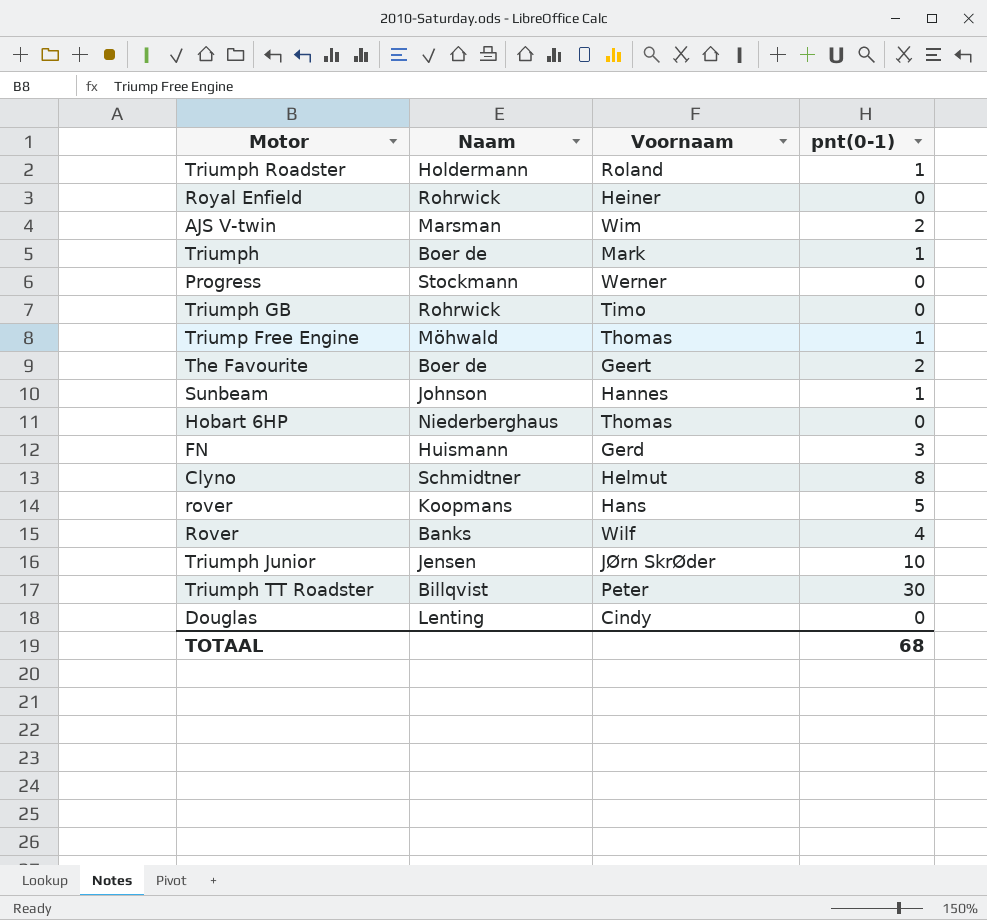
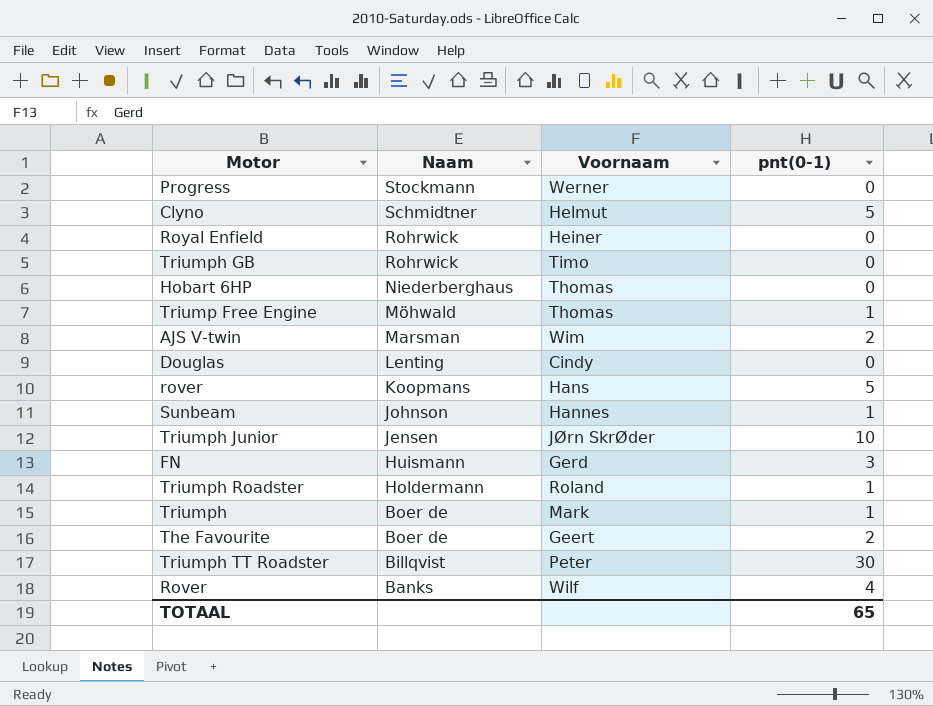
row order: none -> Naam descending
Clyno | pnt(0-1): 8 -> 5
TOTAAL | pnt(0-1): 68 -> 65

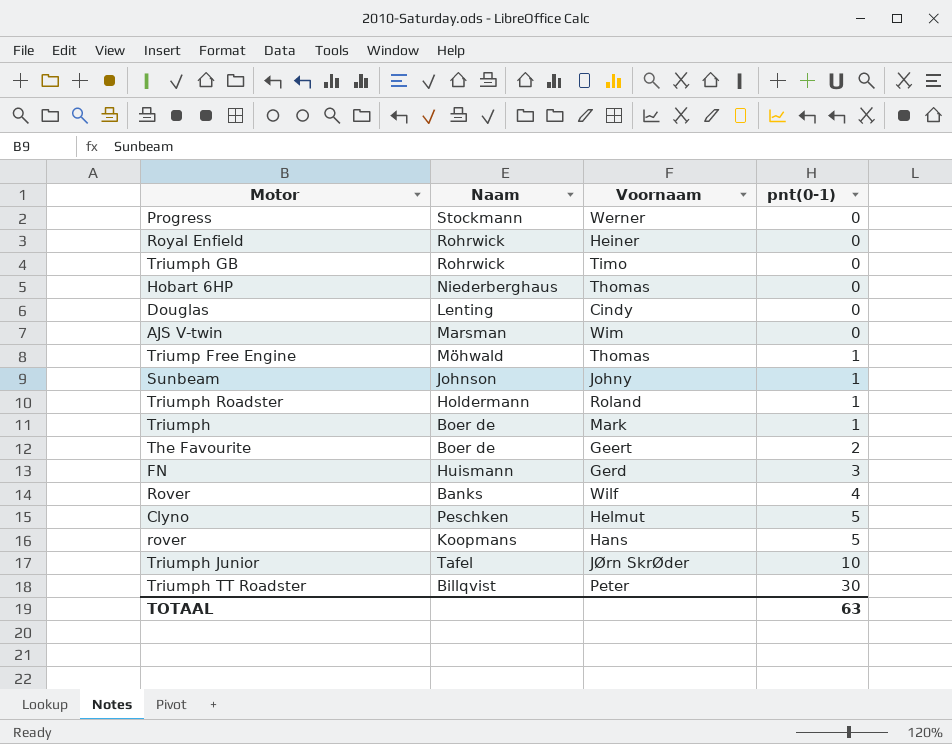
row order: Naam descending -> pnt(0-1) ascending
AJS V-twin | pnt(0-1): 2 -> 0
Sunbeam | Voornaam: Hannes -> Johny
Clyno | Naam: Schmidtner -> Peschken
Triumph Junior | Naam: Jensen -> Tafel
TOTAAL | pnt(0-1): 65 -> 63

